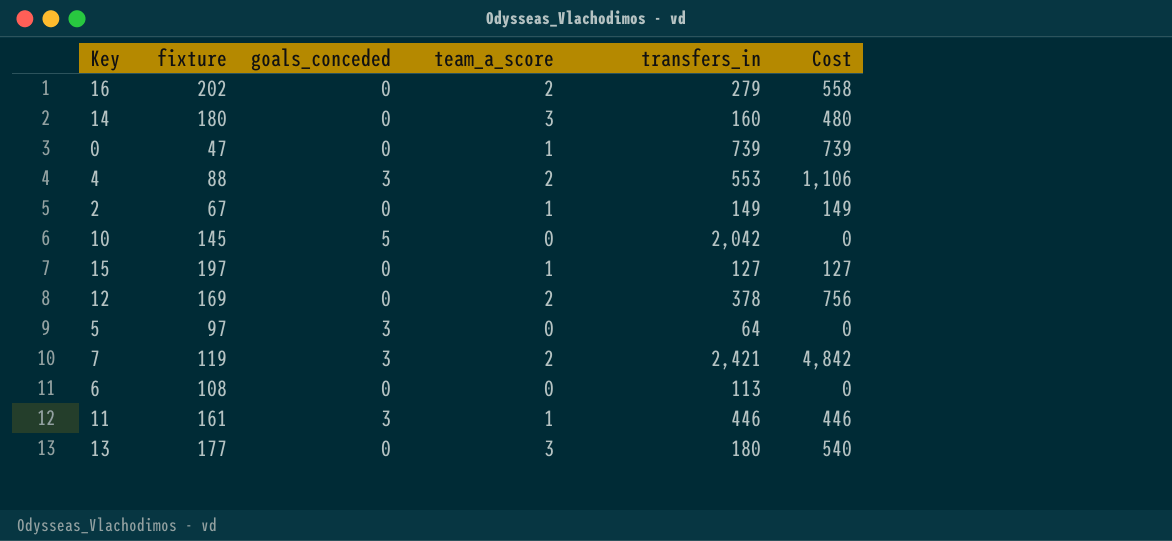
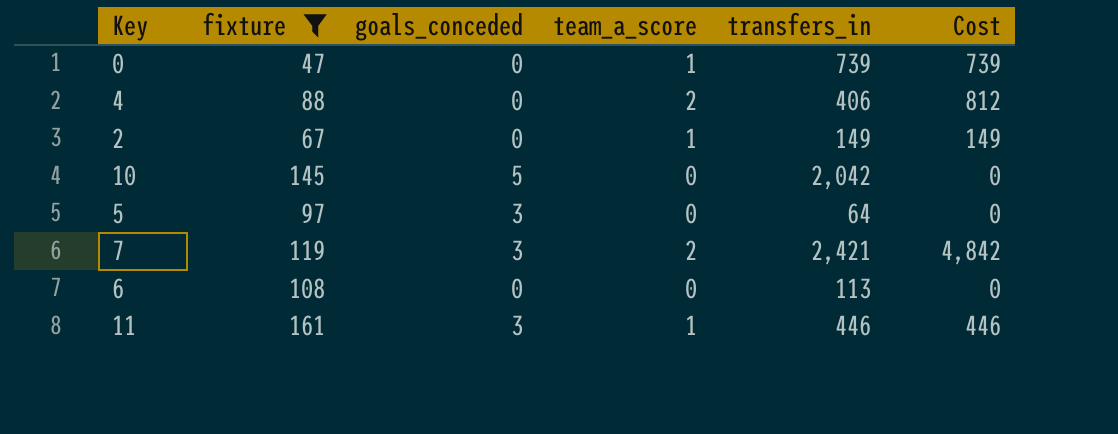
filter: none -> fixture <= 161
4 | goals_conceded: 3 -> 0
4 | transfers_in: 553 -> 406
4 | Cost: 1,106 -> 812

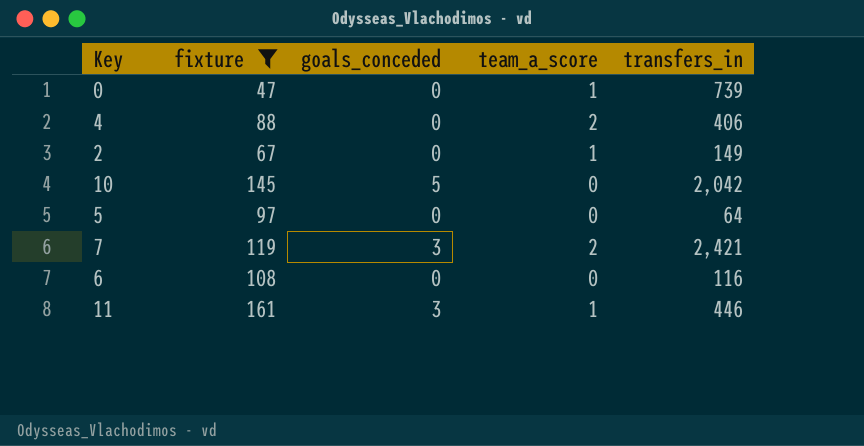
column Cost | formula: [team_a_score] * [transfers_in] -> none
5 | goals_conceded: 3 -> 0
6 | transfers_in: 113 -> 116

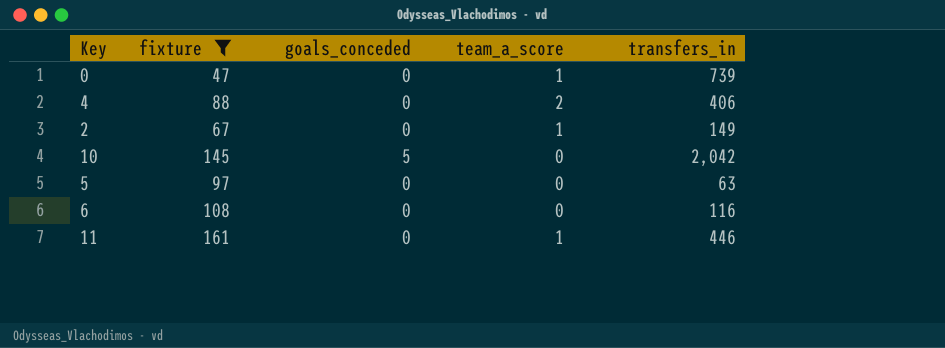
row 7: 119 | 3 | 2 | 2,421 -> none
5 | transfers_in: 64 -> 63
11 | goals_conceded: 3 -> 0

